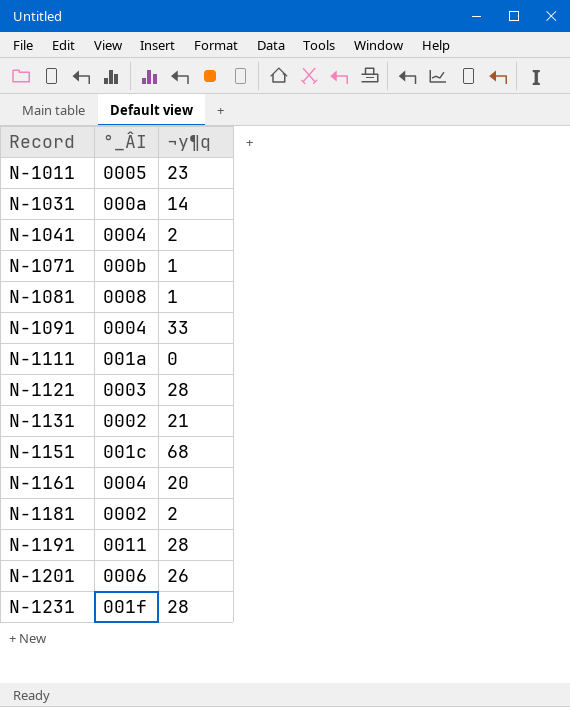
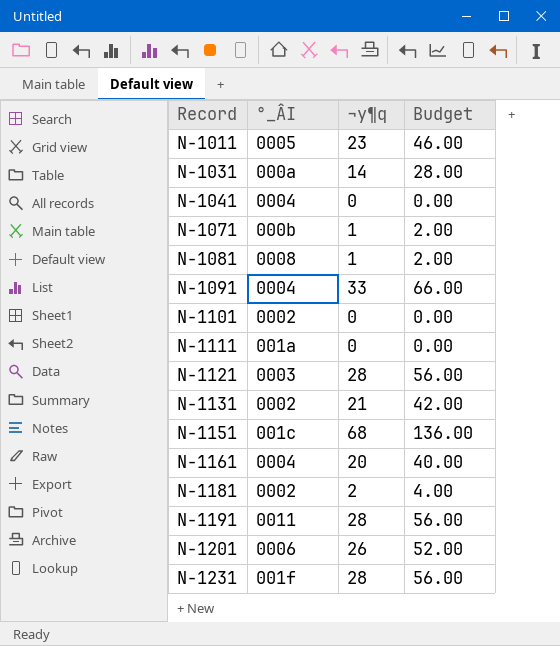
column Budget | formula: none -> [¬y¶q] * 2
N-1041 | ¬y¶q: 2 -> 0
row N-1101: none -> 0002 | 0 | 0.00

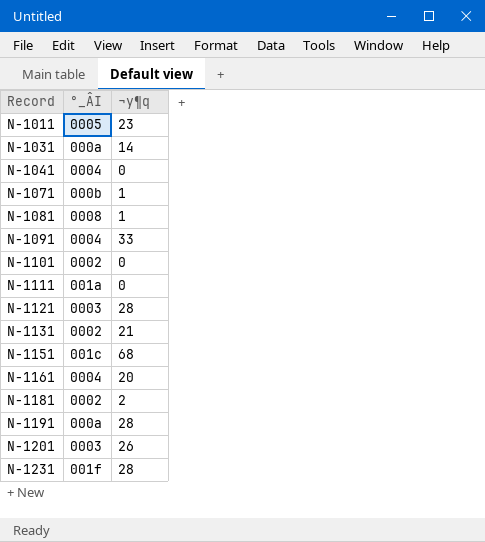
column Budget | formula: [¬y¶q] * 2 -> none
N-1191 | °_ÂI: 0011 -> 000a
N-1201 | °_ÂI: 0006 -> 0003

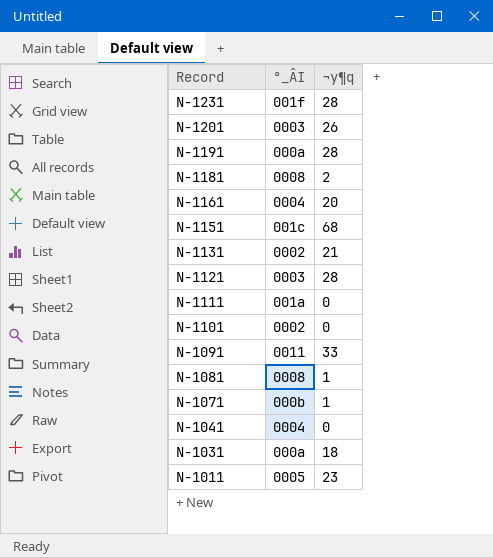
row order: Record ascending -> Record descending
N-1181 | °_ÂI: 0002 -> 0008
N-1091 | °_ÂI: 0004 -> 0011
N-1031 | ¬y¶q: 14 -> 18

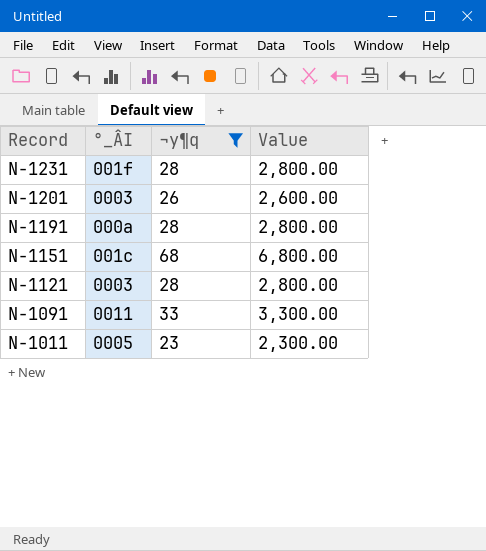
filter: none -> ¬y¶q >= 23
column Value | formula: none -> [¬y¶q] * 100

